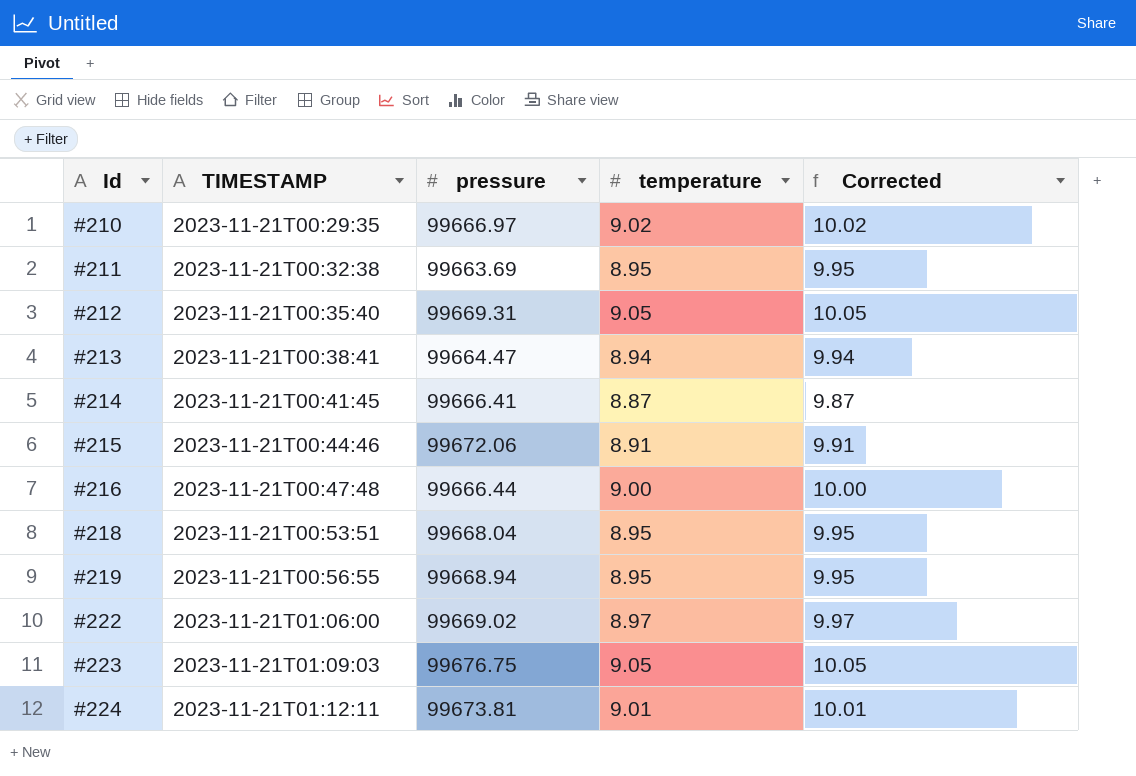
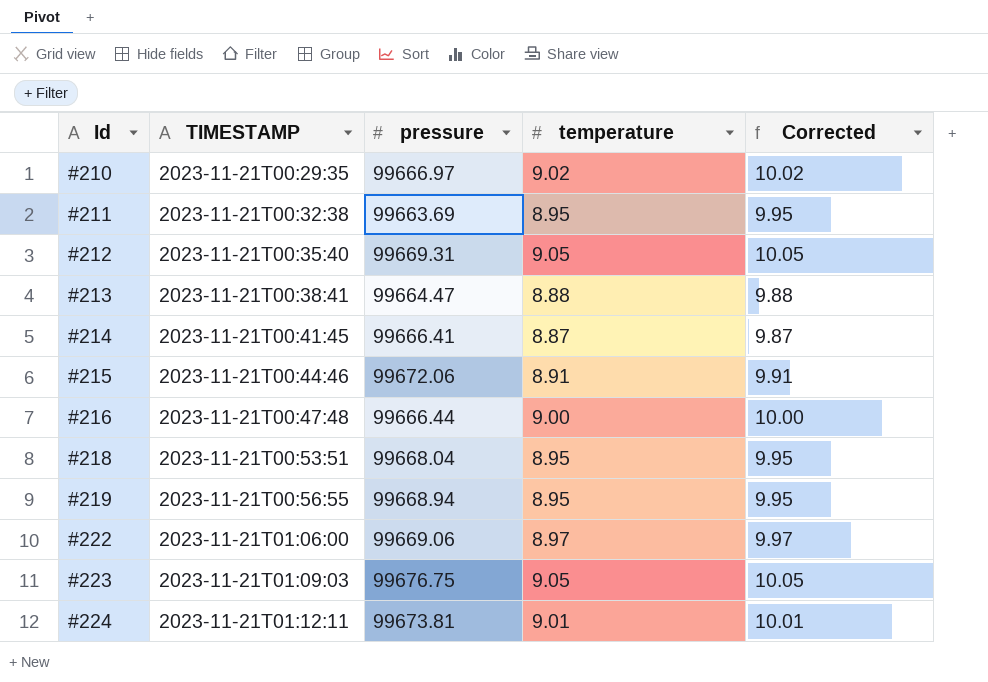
#213 | temperature: 8.94 -> 8.88
#213 | Corrected: 9.94 -> 9.88
#222 | pressure: 99669.02 -> 99669.06

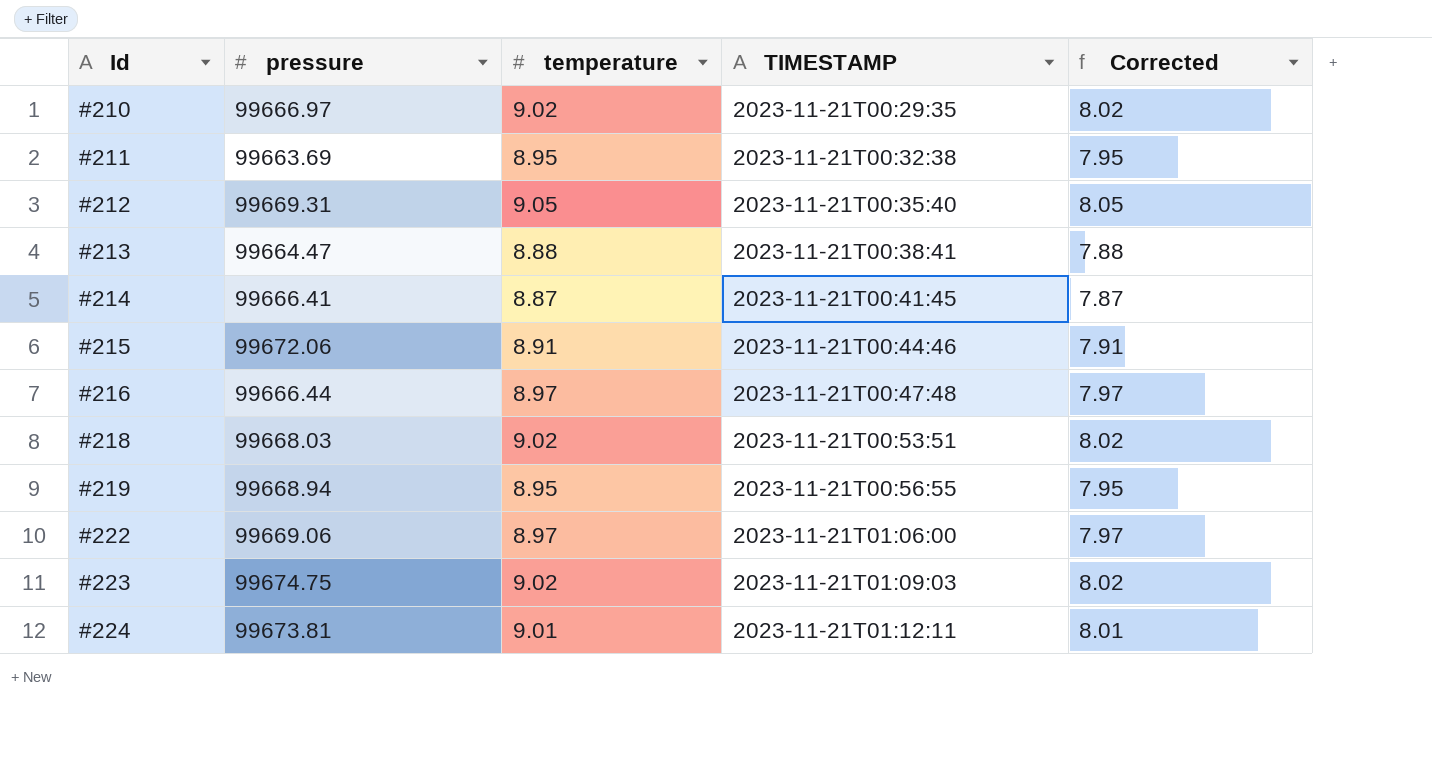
column TIMESTAMP | position: 2 -> 4
column Corrected | formula: [temperature] + 1 -> [temperature] - 1
#216 | temperature: 9.00 -> 8.97
#218 | pressure: 99668.04 -> 99668.03
#218 | temperature: 8.95 -> 9.02
#223 | pressure: 99676.75 -> 99674.75
#223 | temperature: 9.05 -> 9.02

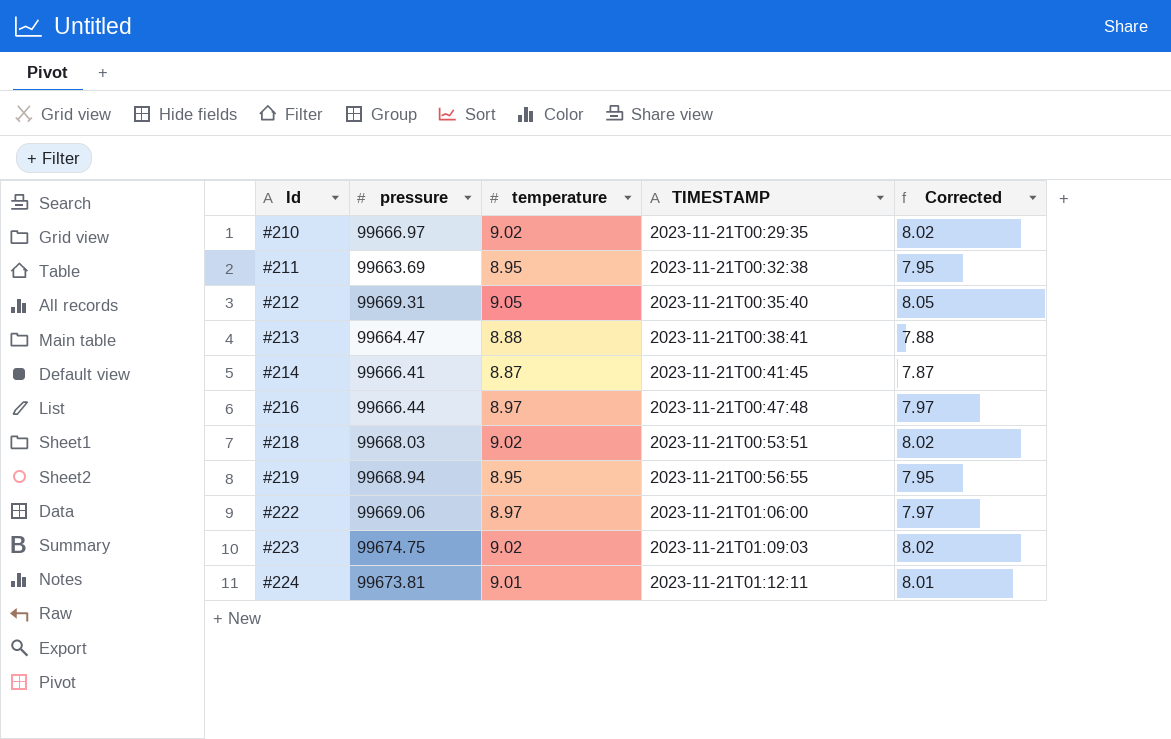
row #215: 99672.06 | 8.91 | 2023-11-21T00:44:46 | 7.91 -> none

